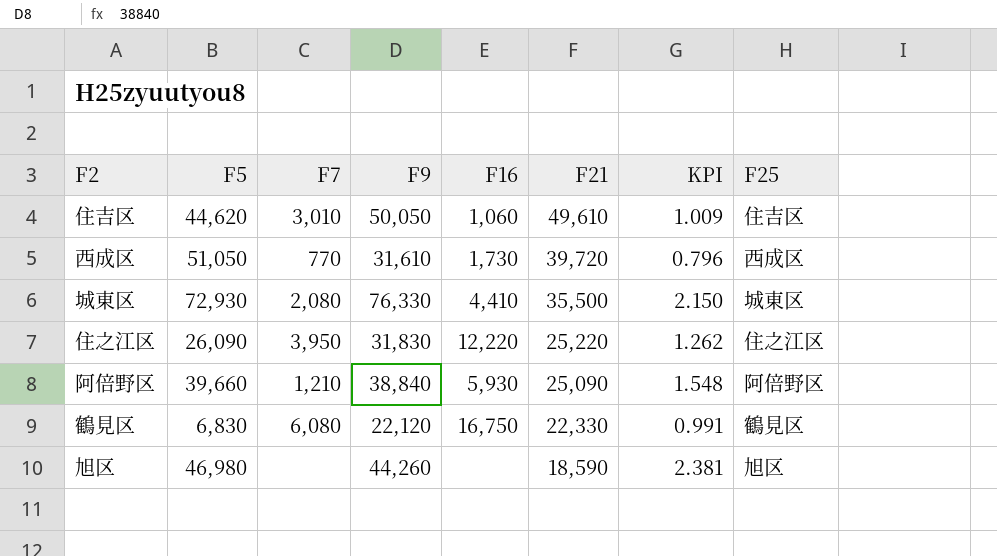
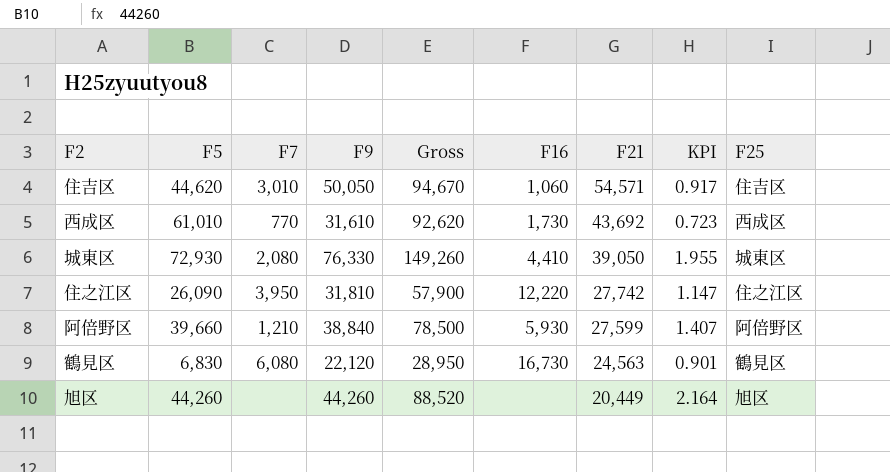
column Gross | formula: none -> [F5] + [F9]
住吉区 | F21: 49,610 -> 54,571
住吉区 | KPI: 1.009 -> 0.917
西成区 | F5: 51,050 -> 61,010
西成区 | F21: 39,720 -> 43,692
西成区 | KPI: 0.796 -> 0.723
城東区 | F21: 35,500 -> 39,050
城東区 | KPI: 2.150 -> 1.955
住之江区 | F9: 31,830 -> 31,810
住之江区 | F21: 25,220 -> 27,742
住之江区 | KPI: 1.262 -> 1.147
阿倍野区 | F21: 25,090 -> 27,599
阿倍野区 | KPI: 1.548 -> 1.407
鶴見区 | F16: 16,750 -> 16,730
鶴見区 | F21: 22,330 -> 24,563
鶴見区 | KPI: 0.991 -> 0.901
旭区 | F5: 46,980 -> 44,260
旭区 | F21: 18,590 -> 20,449
旭区 | KPI: 2.381 -> 2.164

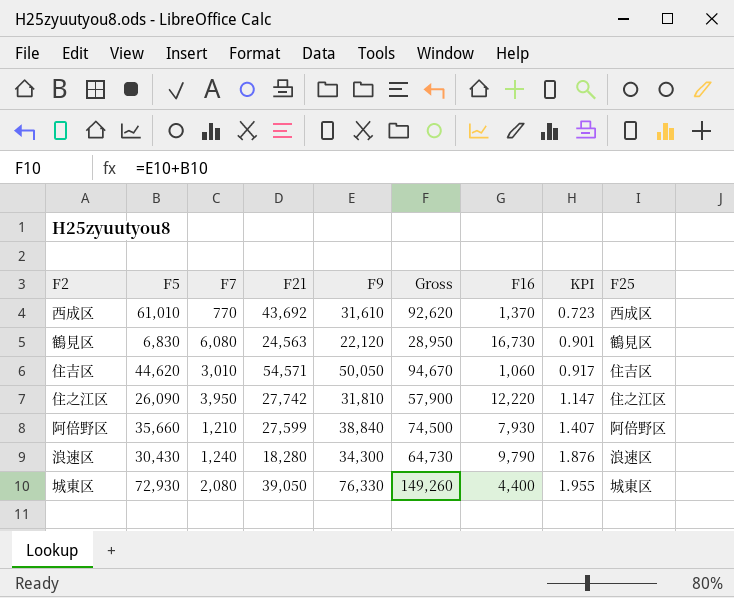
row order: F21 descending -> KPI ascending
column F21 | position: 7 -> 4
row 旭区: 44,260 | none | 44,260 | 88,520 | none | 20,449 | 2.164 | 旭区 -> none
西成区 | F16: 1,730 -> 1,370
阿倍野区 | F5: 39,660 -> 35,660
阿倍野区 | Gross: 78,500 -> 74,500
阿倍野区 | F16: 5,930 -> 7,930
row 浪速区: none -> 30,430 | 1,240 | 18,280 | 34,300 | 64,730 | 9,790 | 1.876 | 浪速区
城東区 | F16: 4,410 -> 4,400

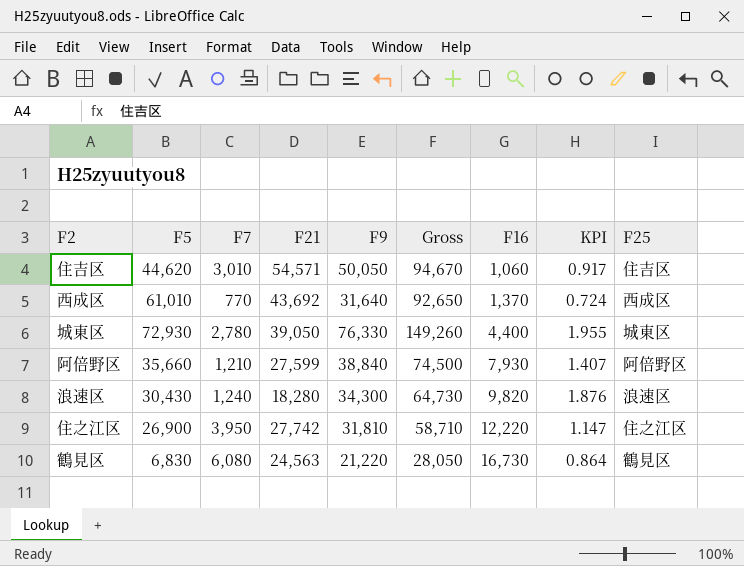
row order: KPI ascending -> F16 ascending
西成区 | F9: 31,610 -> 31,640
西成区 | Gross: 92,620 -> 92,650
西成区 | KPI: 0.723 -> 0.724
城東区 | F7: 2,080 -> 2,780
浪速区 | F16: 9,790 -> 9,820
住之江区 | F5: 26,090 -> 26,900
住之江区 | Gross: 57,900 -> 58,710
鶴見区 | F9: 22,120 -> 21,220
鶴見区 | Gross: 28,950 -> 28,050
鶴見区 | KPI: 0.901 -> 0.864

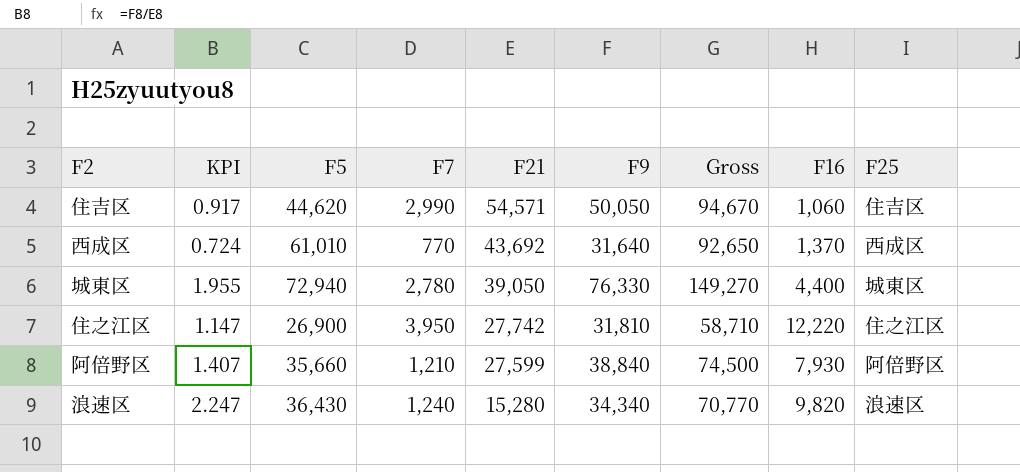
row order: F16 ascending -> F21 descending
column KPI | position: 8 -> 2
row 鶴見区: 6,830 | 6,080 | 24,563 | 21,220 | 28,050 | 16,730 | 0.864 | 鶴見区 -> none
住吉区 | F7: 3,010 -> 2,990
城東区 | F5: 72,930 -> 72,940
城東区 | Gross: 149,260 -> 149,270
浪速区 | KPI: 1.876 -> 2.247
浪速区 | F5: 30,430 -> 36,430
浪速区 | F21: 18,280 -> 15,280
浪速区 | F9: 34,300 -> 34,340
浪速区 | Gross: 64,730 -> 70,770

